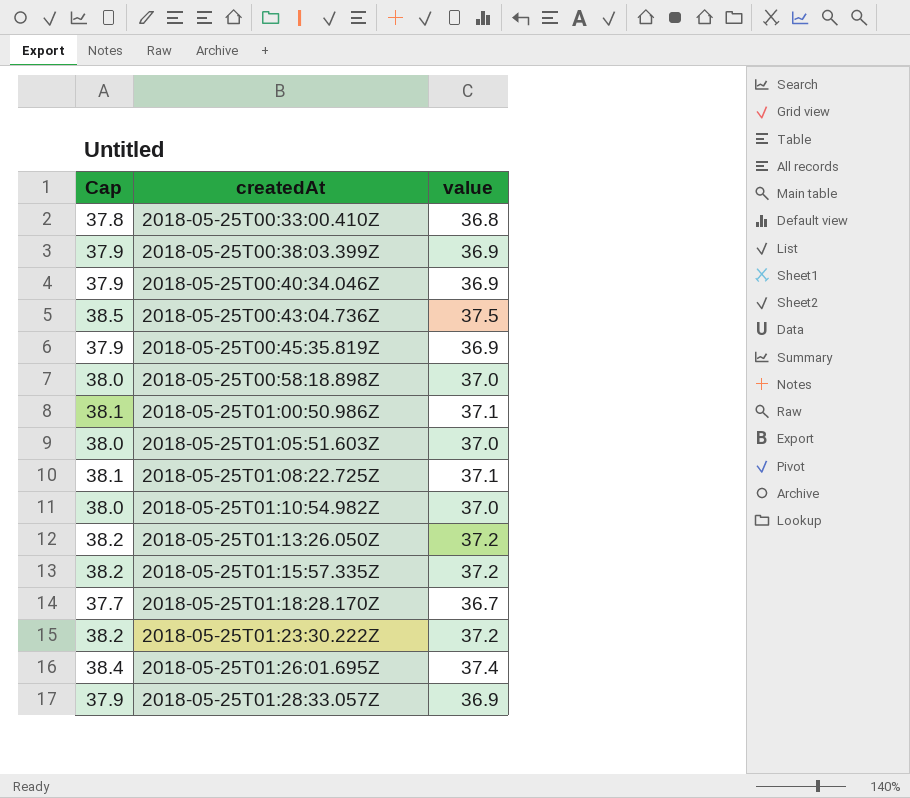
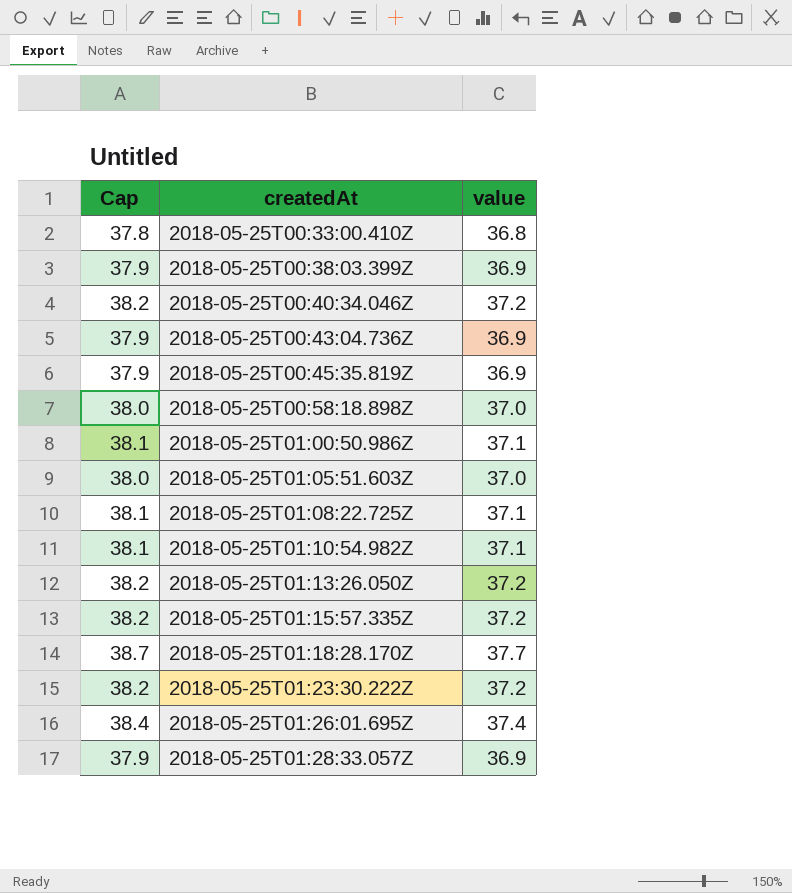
2018-05-25T00:40:34.046Z | Cap: 37.9 -> 38.2
2018-05-25T00:40:34.046Z | value: 36.9 -> 37.2
2018-05-25T00:43:04.736Z | Cap: 38.5 -> 37.9
2018-05-25T00:43:04.736Z | value: 37.5 -> 36.9
2018-05-25T01:10:54.982Z | Cap: 38.0 -> 38.1
2018-05-25T01:10:54.982Z | value: 37.0 -> 37.1
2018-05-25T01:18:28.170Z | Cap: 37.7 -> 38.7
2018-05-25T01:18:28.170Z | value: 36.7 -> 37.7

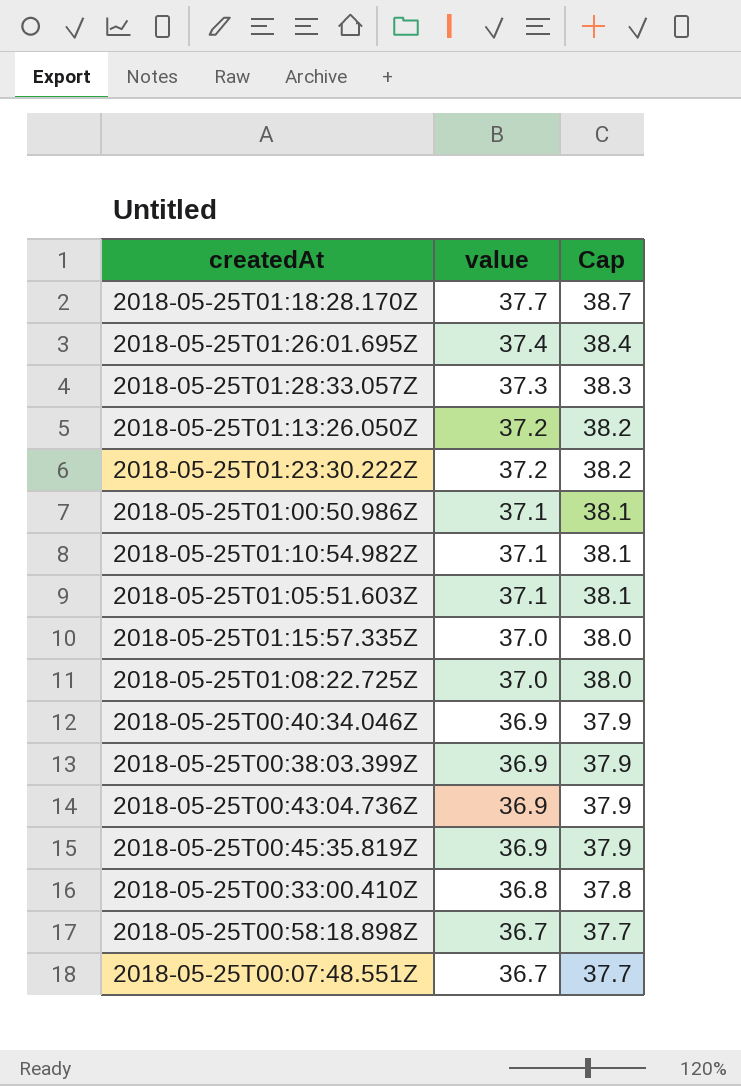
row order: createdAt ascending -> value descending
column Cap | position: 1 -> 3
2018-05-25T01:28:33.057Z | value: 36.9 -> 37.3
2018-05-25T01:28:33.057Z | Cap: 37.9 -> 38.3
2018-05-25T01:05:51.603Z | value: 37.0 -> 37.1
2018-05-25T01:05:51.603Z | Cap: 38.0 -> 38.1
2018-05-25T01:15:57.335Z | value: 37.2 -> 37.0
2018-05-25T01:15:57.335Z | Cap: 38.2 -> 38.0
2018-05-25T01:08:22.725Z | value: 37.1 -> 37.0
2018-05-25T01:08:22.725Z | Cap: 38.1 -> 38.0
2018-05-25T00:40:34.046Z | value: 37.2 -> 36.9
2018-05-25T00:40:34.046Z | Cap: 38.2 -> 37.9
2018-05-25T00:58:18.898Z | value: 37.0 -> 36.7
2018-05-25T00:58:18.898Z | Cap: 38.0 -> 37.7
row 2018-05-25T00:07:48.551Z: none -> 36.7 | 37.7

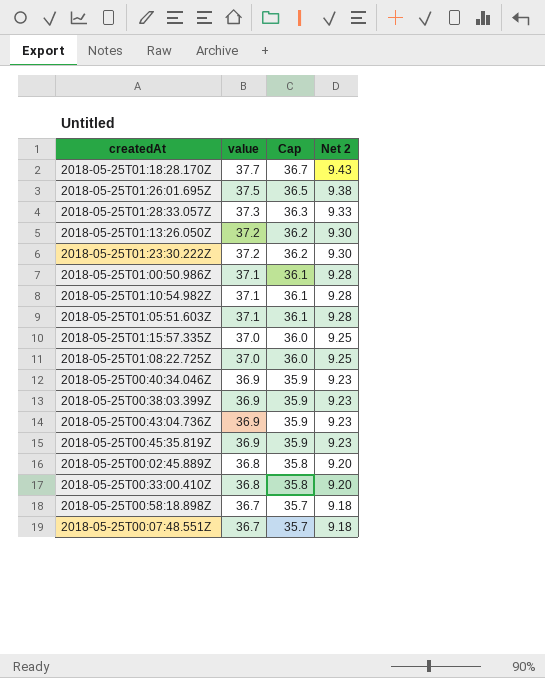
column Cap | formula: [value] + 1 -> [value] - 1
column Net 2 | formula: none -> [value] * 0.25
2018-05-25T01:26:01.695Z | value: 37.4 -> 37.5
row 2018-05-25T00:02:45.889Z: none -> 36.8 | 35.8 | 9.20

